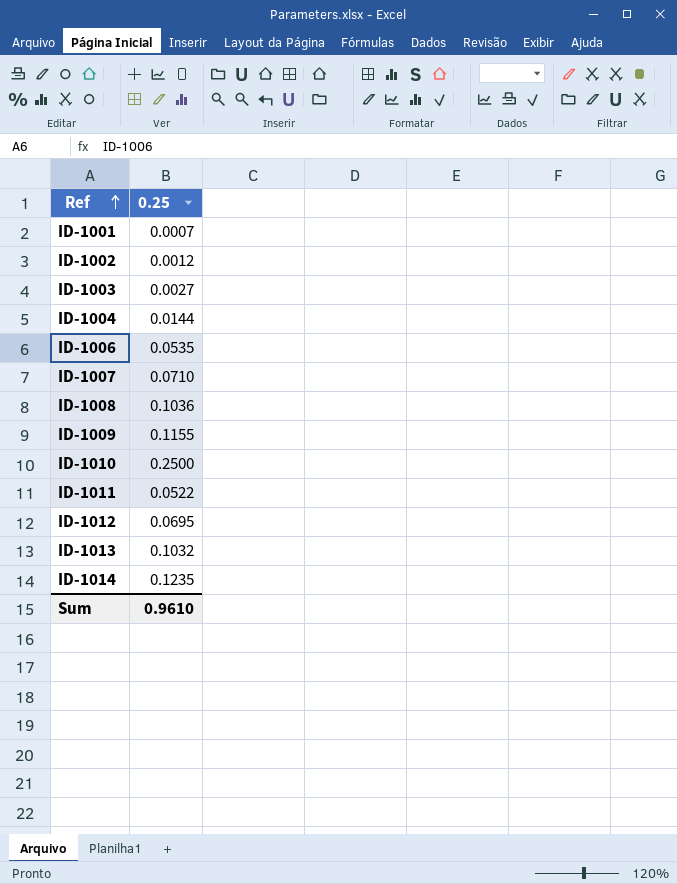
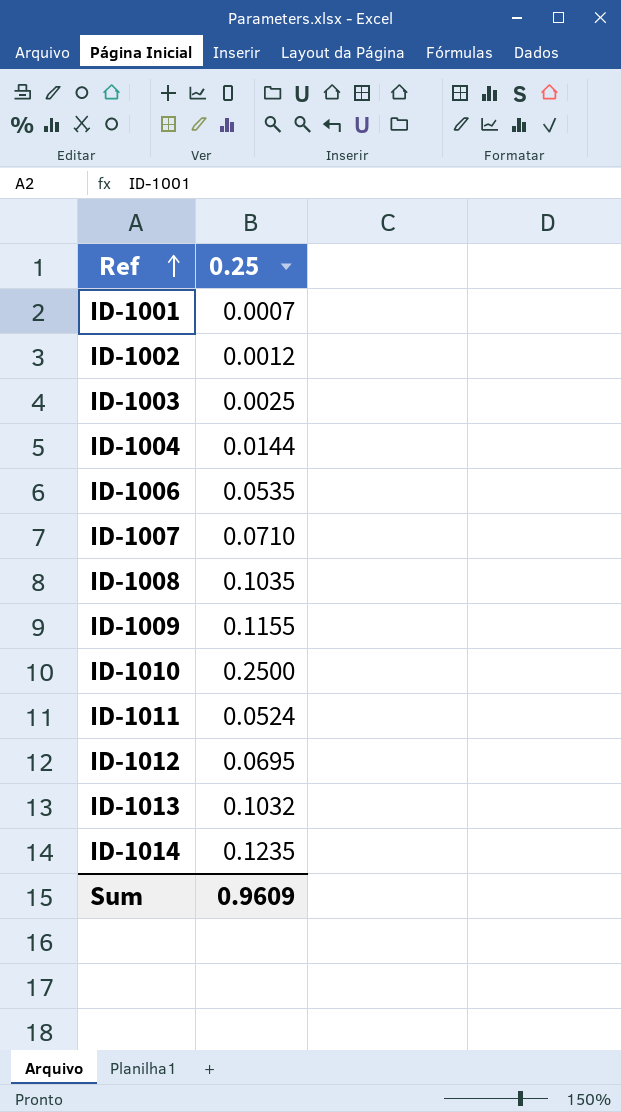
ID-1003 | 0.25: 0.0027 -> 0.0025
ID-1008 | 0.25: 0.1036 -> 0.1035
ID-1011 | 0.25: 0.0522 -> 0.0524
Sum | 0.25: 0.9610 -> 0.9609

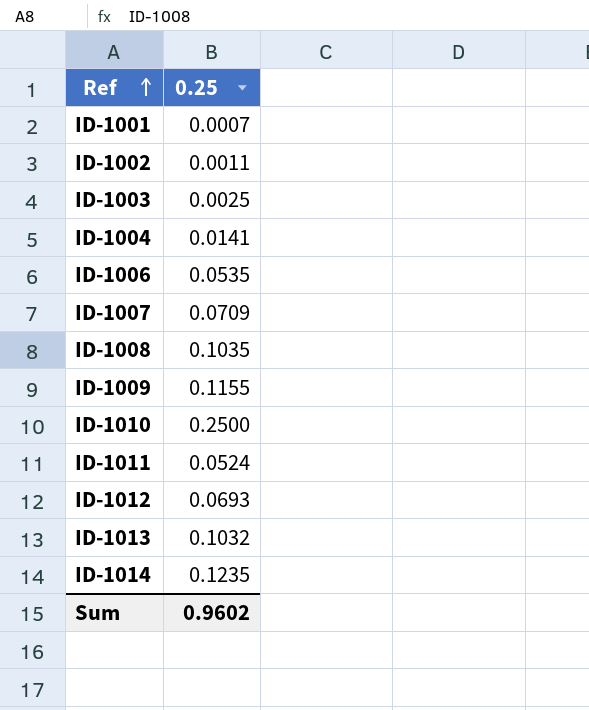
ID-1002 | 0.25: 0.0012 -> 0.0011
ID-1004 | 0.25: 0.0144 -> 0.0141
ID-1007 | 0.25: 0.0710 -> 0.0709
ID-1012 | 0.25: 0.0695 -> 0.0693
Sum | 0.25: 0.9609 -> 0.9602

